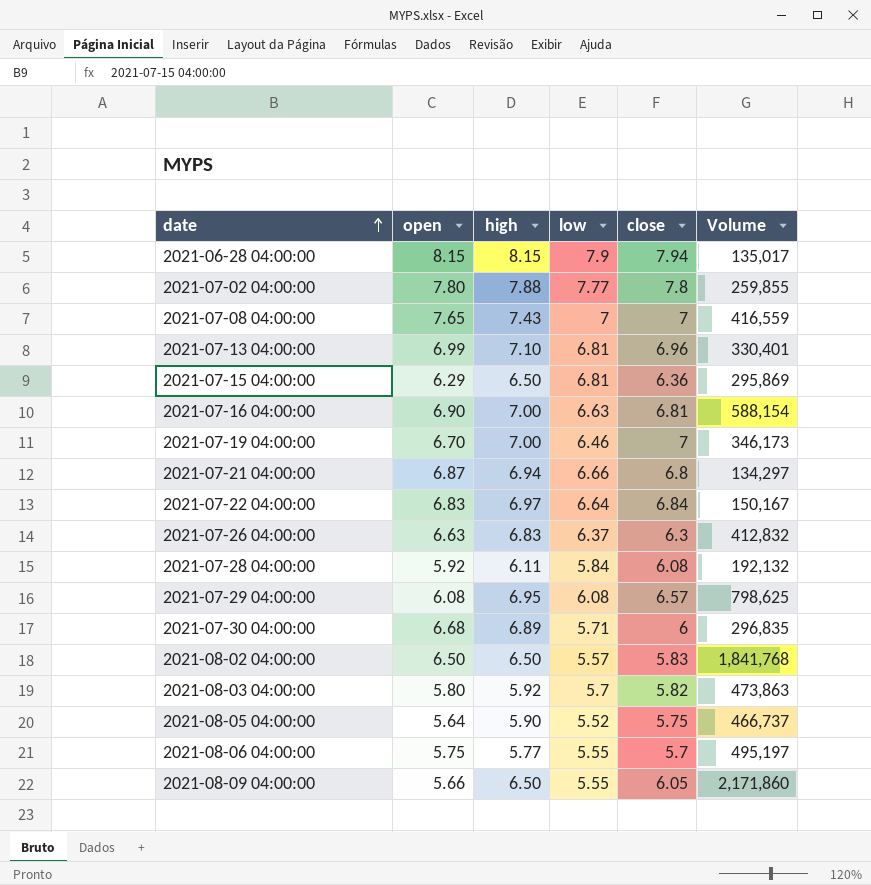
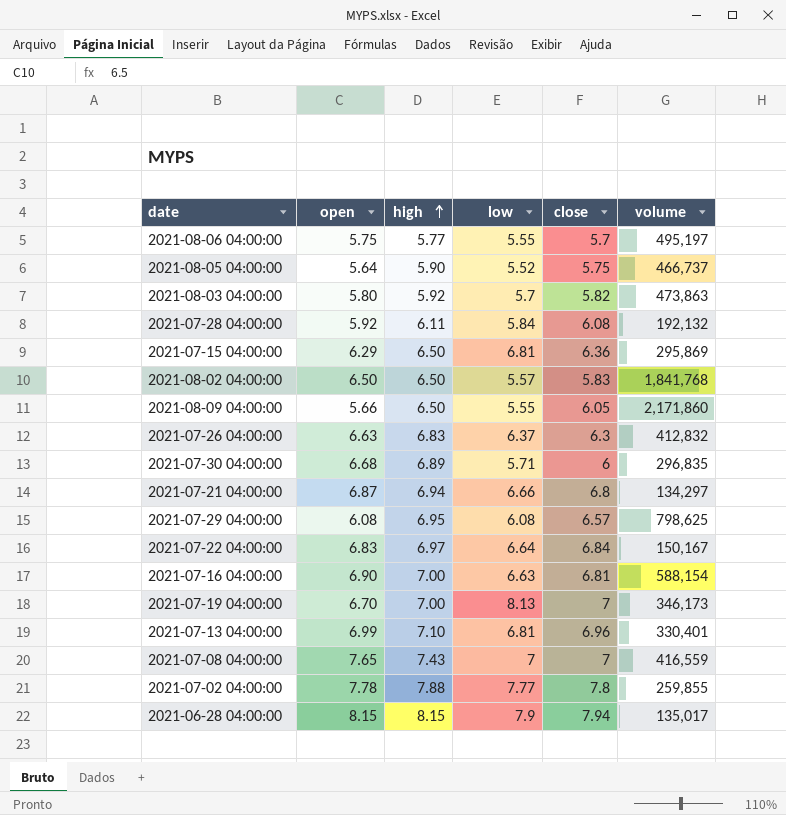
row order: date ascending -> high ascending
column name: Volume -> volume
2021-07-19 04:00:00 | low: 6.46 -> 8.13
2021-07-02 04:00:00 | open: 7.80 -> 7.78

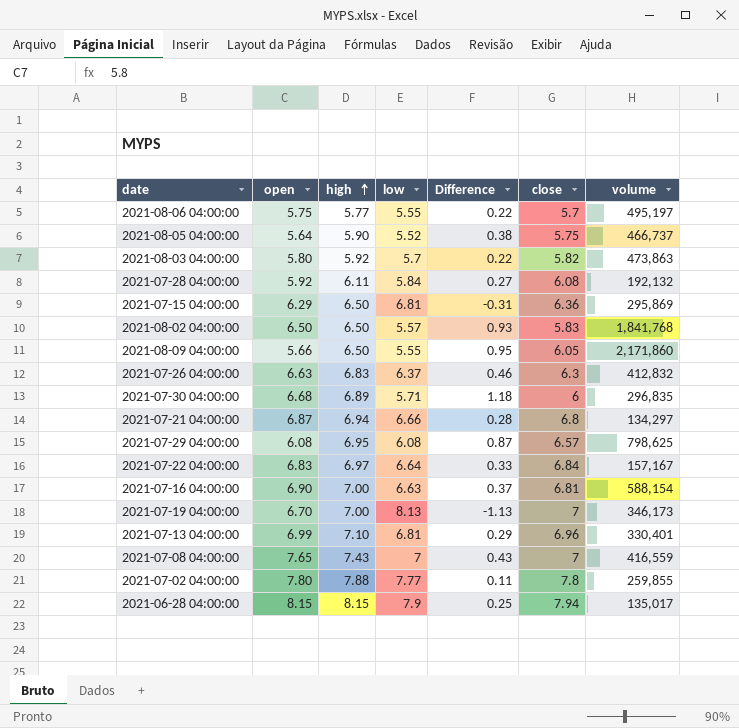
column Difference | formula: none -> [high] - [low]
2021-07-22 04:00:00 | volume: 150,167 -> 157,167
2021-07-02 04:00:00 | open: 7.78 -> 7.80

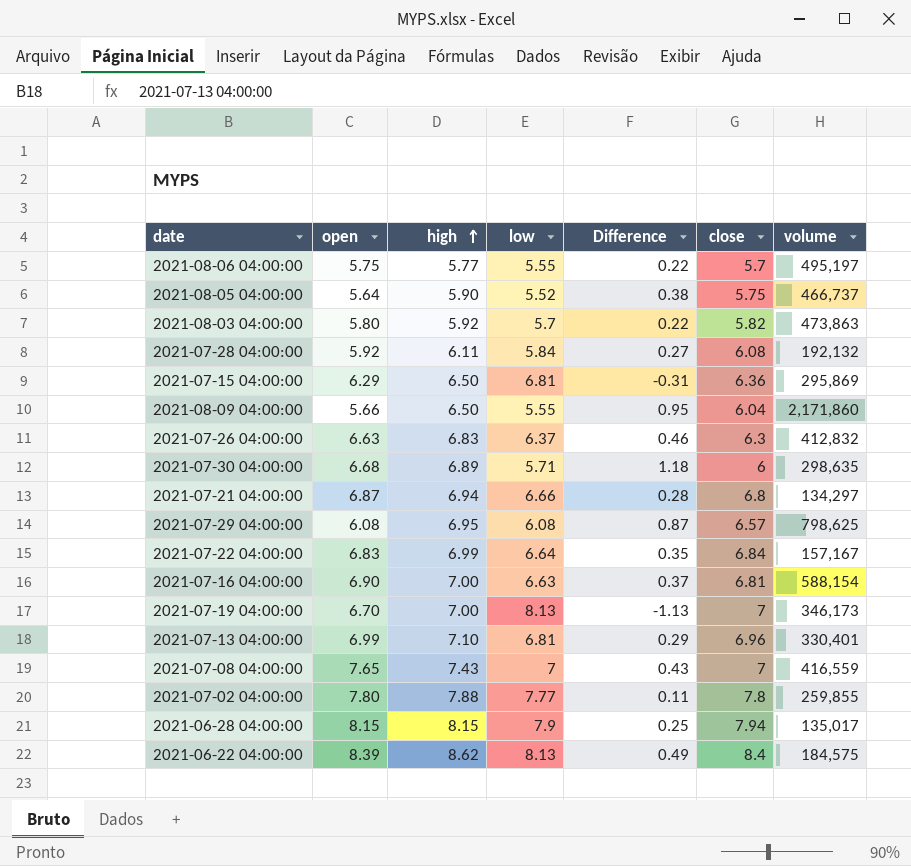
row 2021-08-02 04:00:00: 6.50 | 6.50 | 5.57 | 0.93 | 5.83 | 1,841,768 -> none
2021-08-09 04:00:00 | close: 6.05 -> 6.04
2021-07-30 04:00:00 | volume: 296,835 -> 298,635
2021-07-22 04:00:00 | high: 6.97 -> 6.99
2021-07-22 04:00:00 | Difference: 0.33 -> 0.35
row 2021-06-22 04:00:00: none -> 8.39 | 8.62 | 8.13 | 0.49 | 8.4 | 184,575

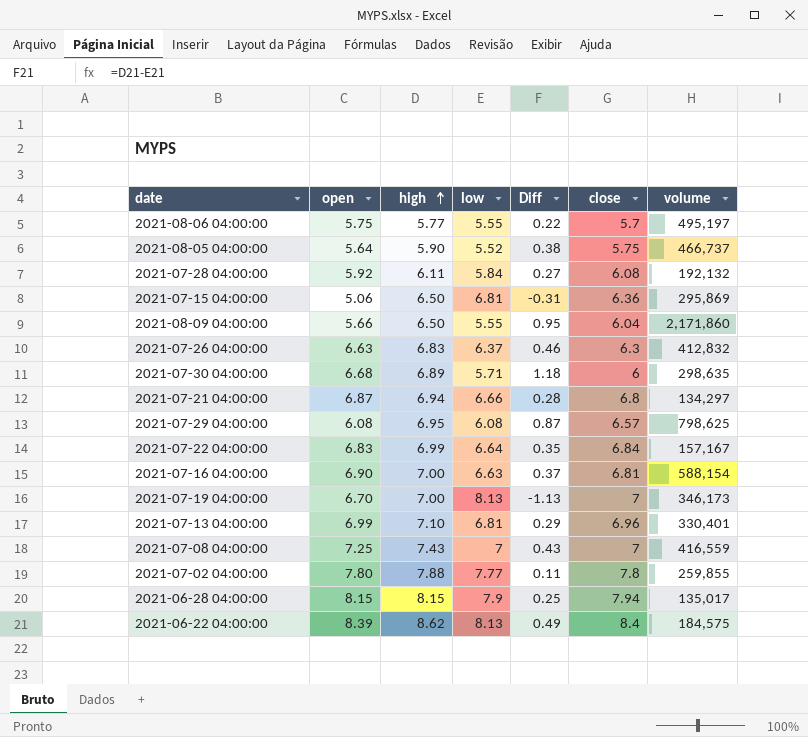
column name: Difference -> Diff
row 2021-08-03 04:00:00: 5.80 | 5.92 | 5.7 | 0.22 | 5.82 | 473,863 -> none
2021-07-15 04:00:00 | open: 6.29 -> 5.06
2021-07-08 04:00:00 | open: 7.65 -> 7.25

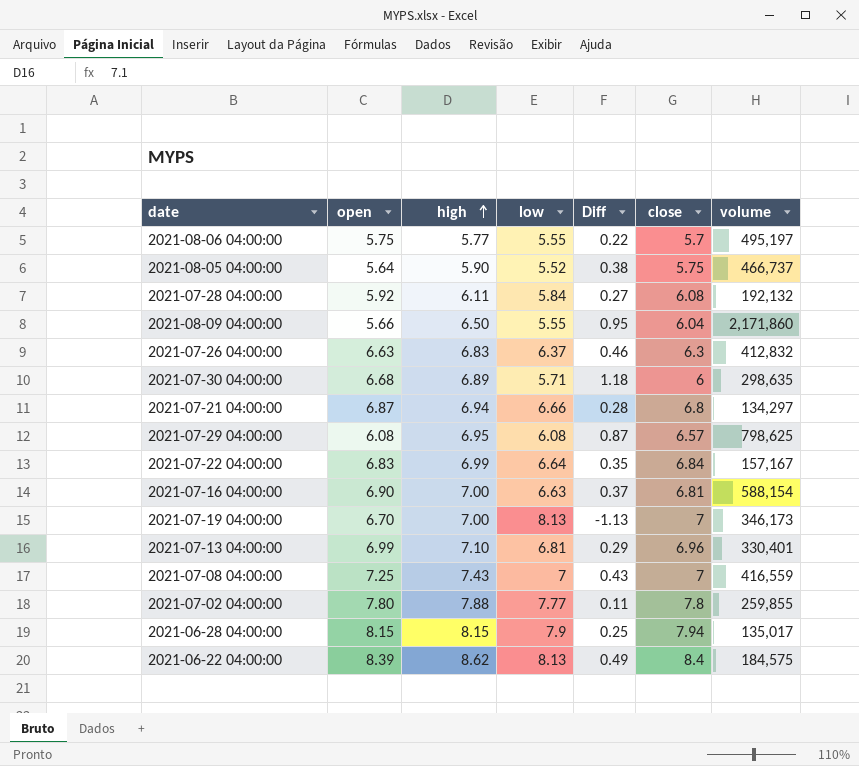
row 2021-07-15 04:00:00: 5.06 | 6.50 | 6.81 | -0.31 | 6.36 | 295,869 -> none

